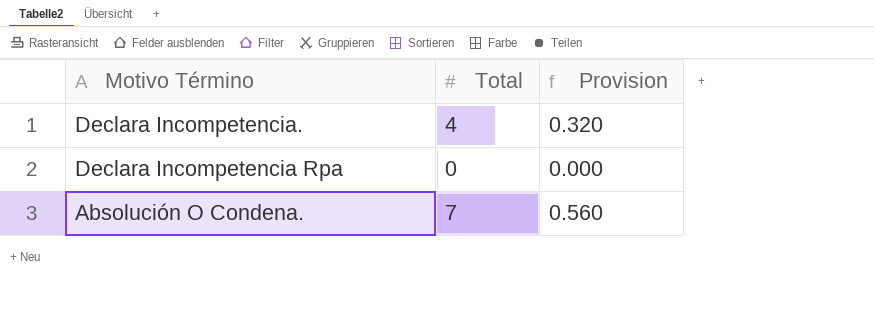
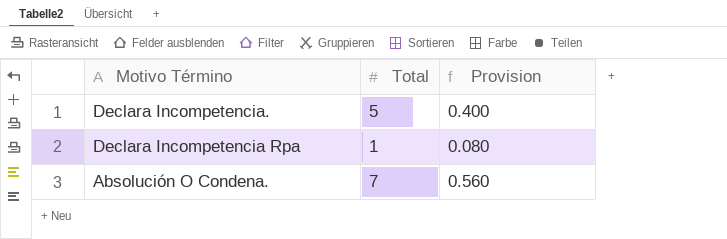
Declara Incompetencia. | Total: 4 -> 5
Declara Incompetencia. | Provision: 0.320 -> 0.400
Declara Incompetencia Rpa | Total: 0 -> 1
Declara Incompetencia Rpa | Provision: 0.000 -> 0.080

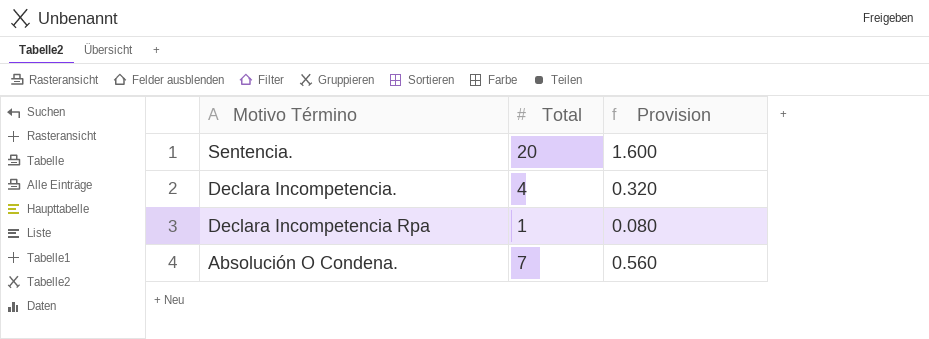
row Sentencia.: none -> 20 | 1.600
Declara Incompetencia. | Total: 5 -> 4
Declara Incompetencia. | Provision: 0.400 -> 0.320

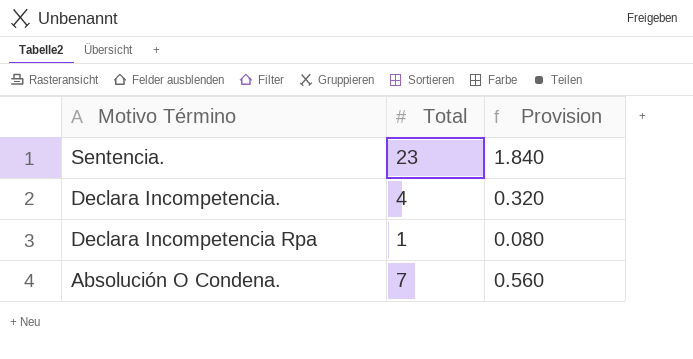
Sentencia. | Total: 20 -> 23
Sentencia. | Provision: 1.600 -> 1.840

